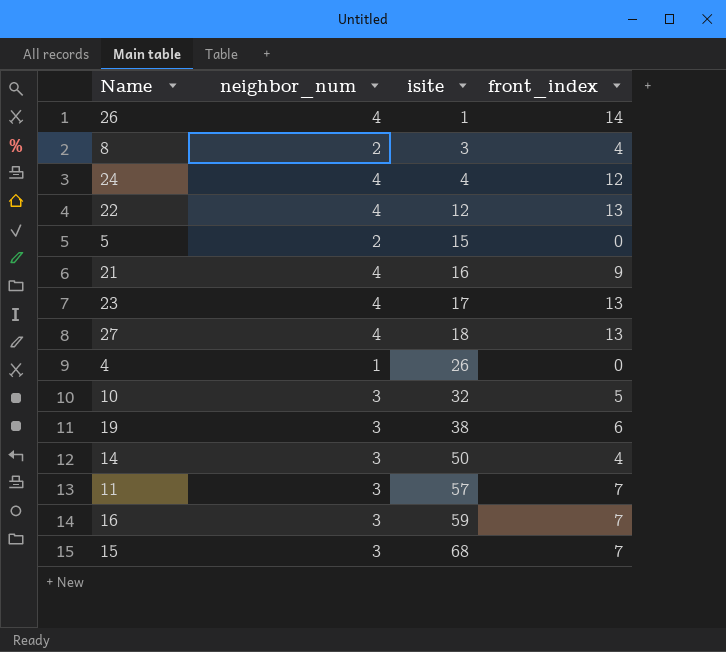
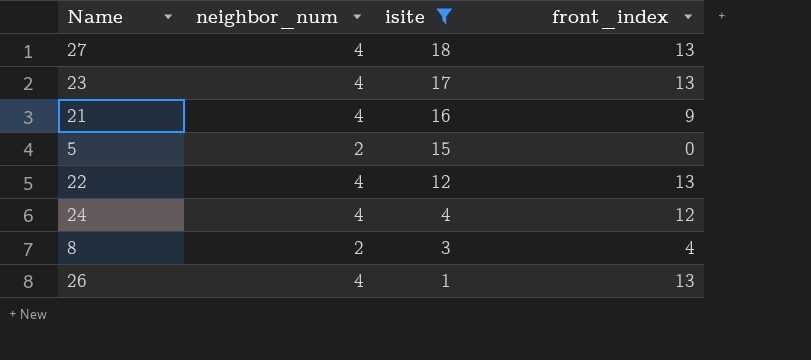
filter: none -> isite <= 18
row order: isite ascending -> isite descending
26 | front_index: 14 -> 13

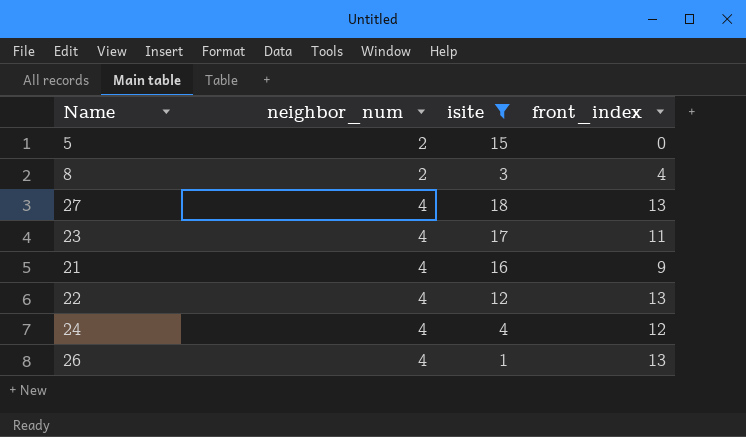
row order: isite descending -> neighbor_num ascending
23 | front_index: 13 -> 11

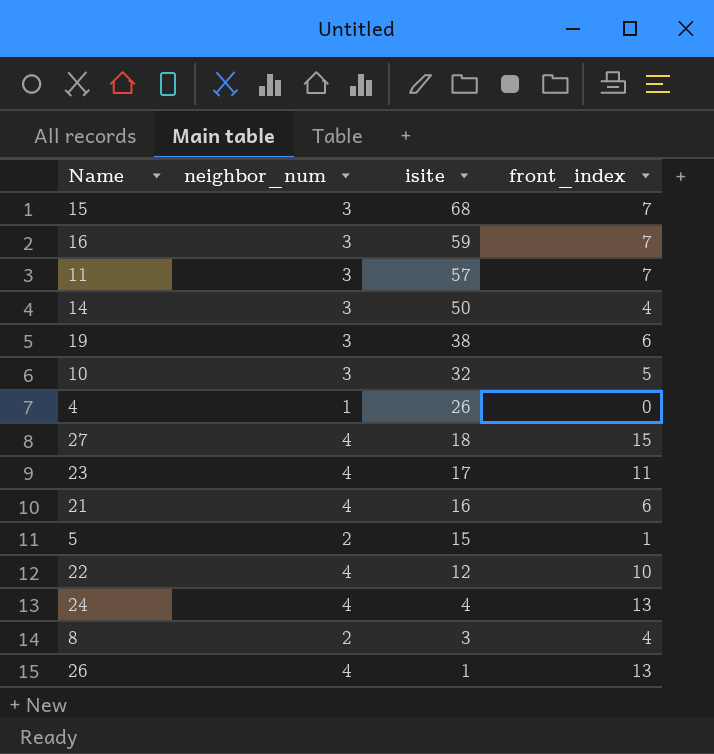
filter: isite <= 18 -> none
row order: neighbor_num ascending -> isite descending
27 | front_index: 13 -> 15
21 | front_index: 9 -> 6
5 | front_index: 0 -> 1
22 | front_index: 13 -> 10
24 | front_index: 12 -> 13

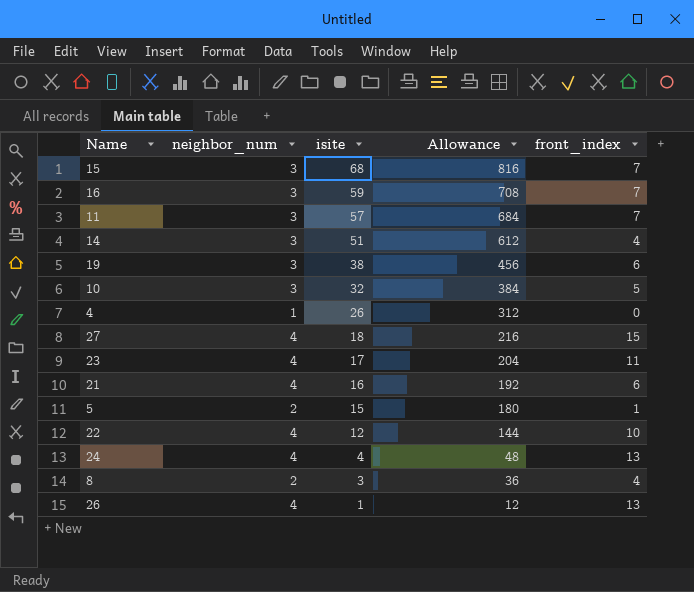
column Allowance | formula: none -> [isite] * 12
14 | isite: 50 -> 51

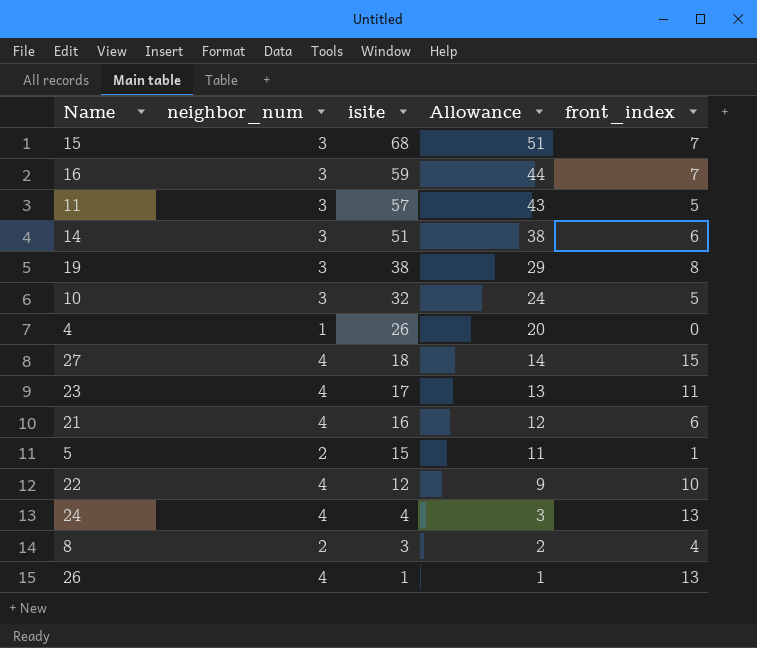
column Allowance | formula: [isite] * 12 -> [isite] * 0.75
11 | front_index: 7 -> 5
14 | front_index: 4 -> 6
19 | front_index: 6 -> 8

